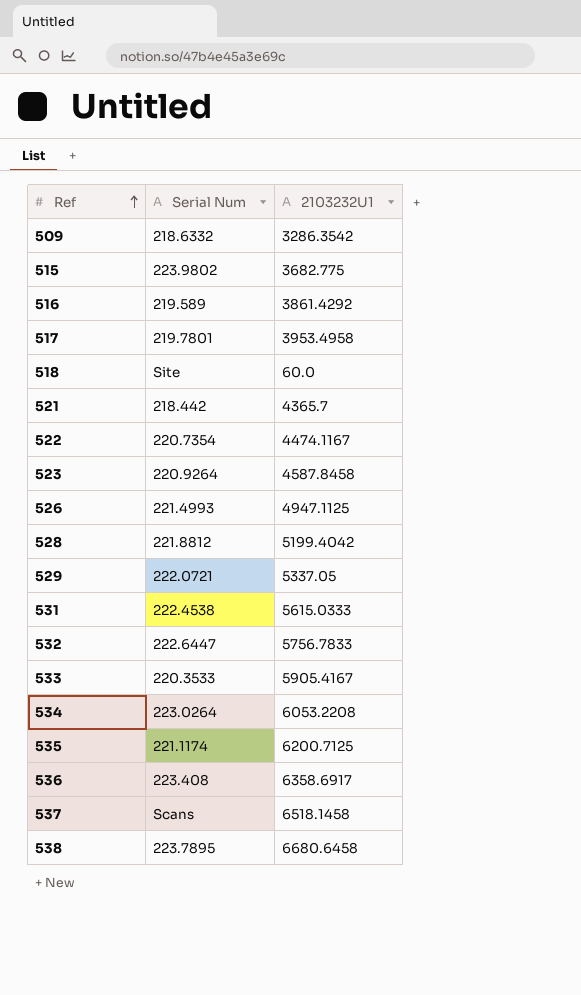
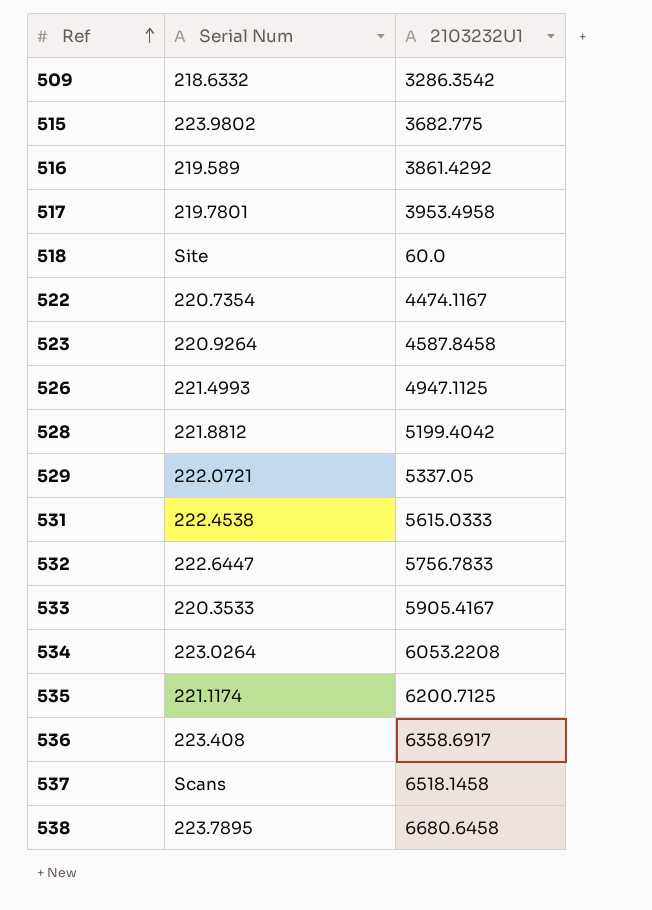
row 521: 218.442 | 4365.7 -> none

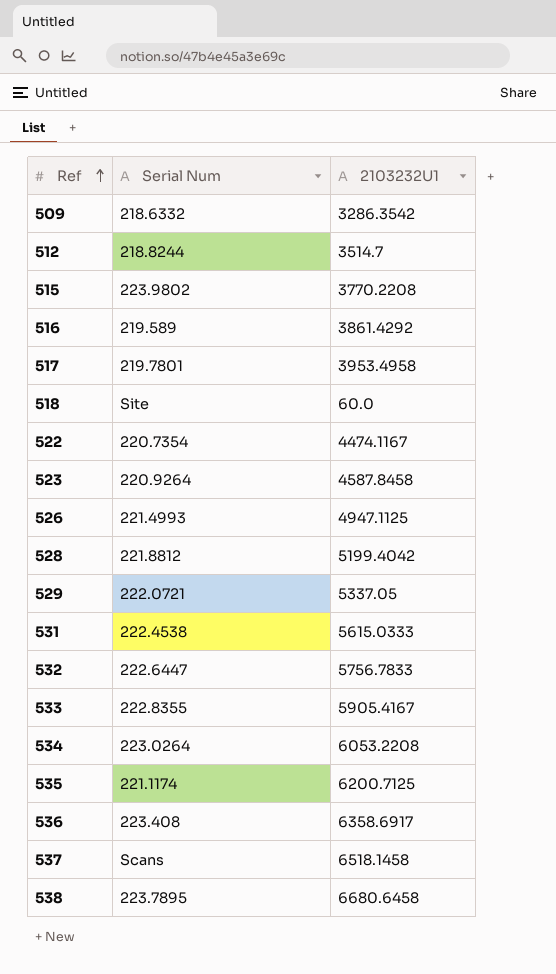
row 512: none -> 218.8244 | 3514.7
515 | 2103232U1: 3682.775 -> 3770.2208
533 | Serial Num: 220.3533 -> 222.8355

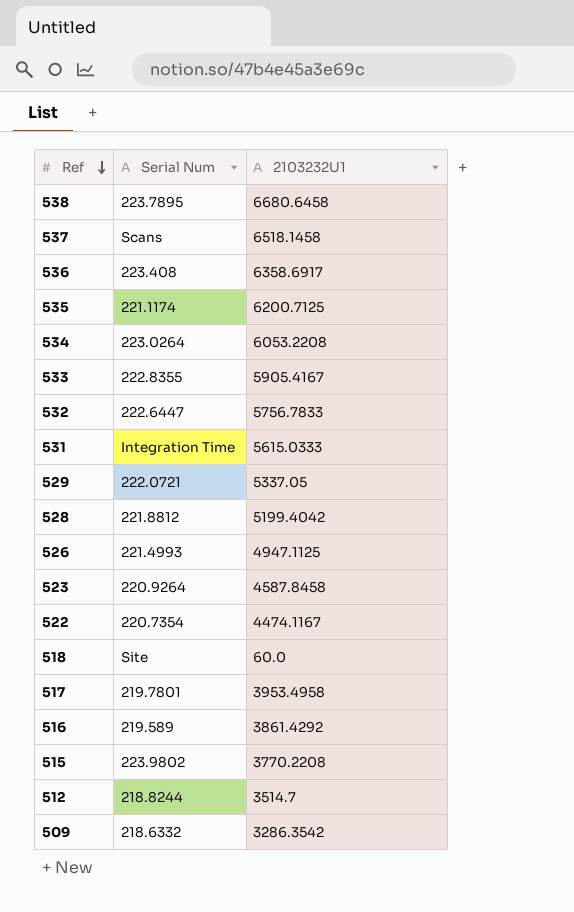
row order: Ref ascending -> Ref descending
531 | Serial Num: 222.4538 -> Integration Time

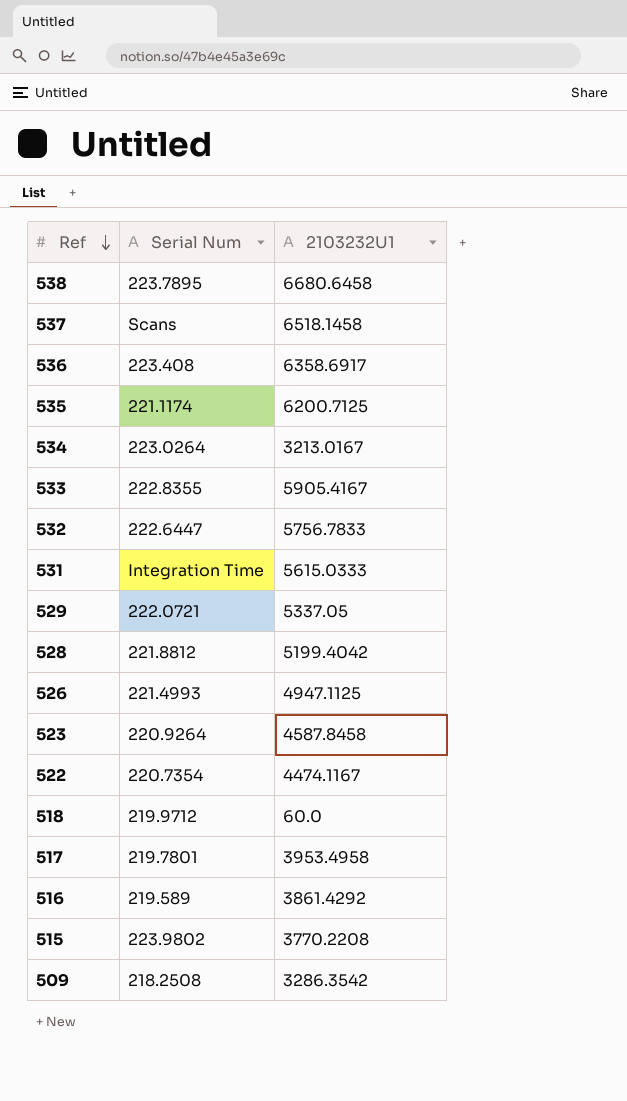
row 512: 218.8244 | 3514.7 -> none
534 | 2103232U1: 6053.2208 -> 3213.0167
518 | Serial Num: Site -> 219.9712
509 | Serial Num: 218.6332 -> 218.2508

